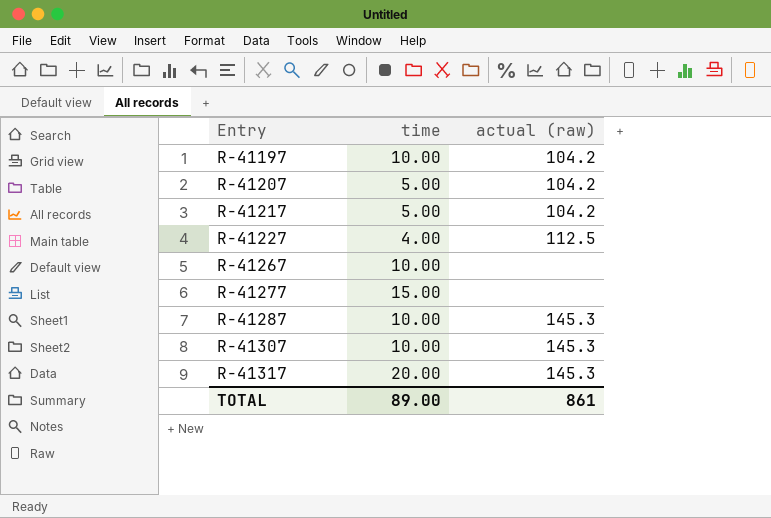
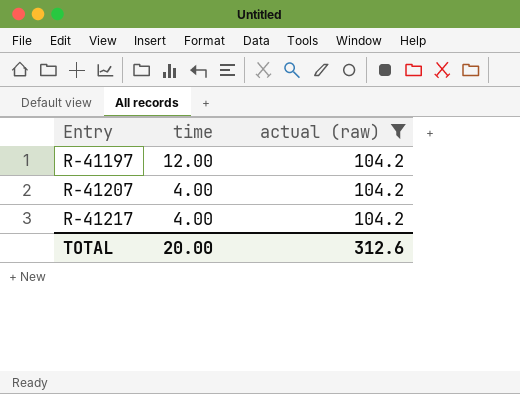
filter: none -> actual (raw) = 104.2
R-41197 | time: 10.00 -> 12.00
R-41207 | time: 5.00 -> 4.00
R-41217 | time: 5.00 -> 4.00
TOTAL | time: 89.00 -> 20.00
TOTAL | actual (raw): 861 -> 312.6

